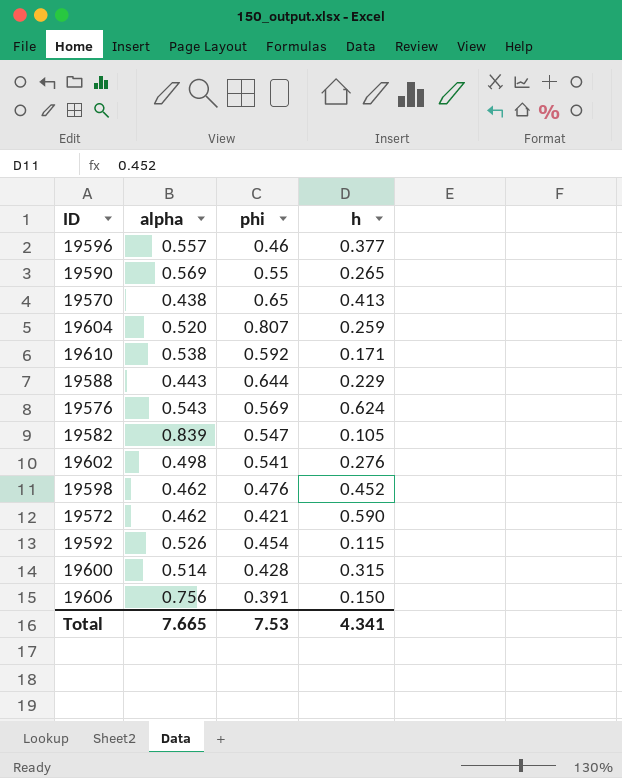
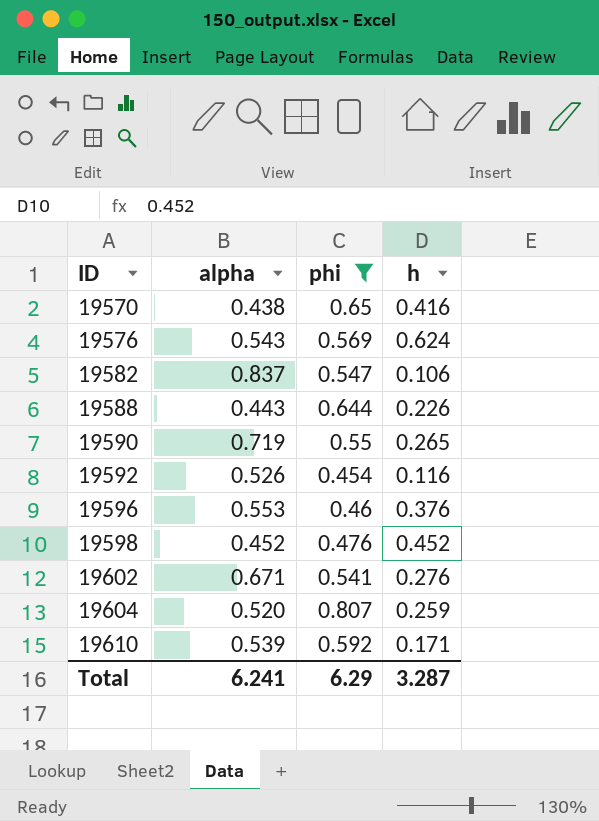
filter: none -> phi >= 0.454
row order: none -> ID ascending
19570 | h: 0.413 -> 0.416
19582 | alpha: 0.839 -> 0.837
19582 | h: 0.105 -> 0.106
19588 | h: 0.229 -> 0.226
19590 | alpha: 0.569 -> 0.719
19592 | h: 0.115 -> 0.116
19596 | alpha: 0.557 -> 0.553
19596 | h: 0.377 -> 0.376
19598 | alpha: 0.462 -> 0.452
19602 | alpha: 0.498 -> 0.671
19610 | alpha: 0.538 -> 0.539
Total | alpha: 7.665 -> 6.241
Total | phi: 7.53 -> 6.29
Total | h: 4.341 -> 3.287

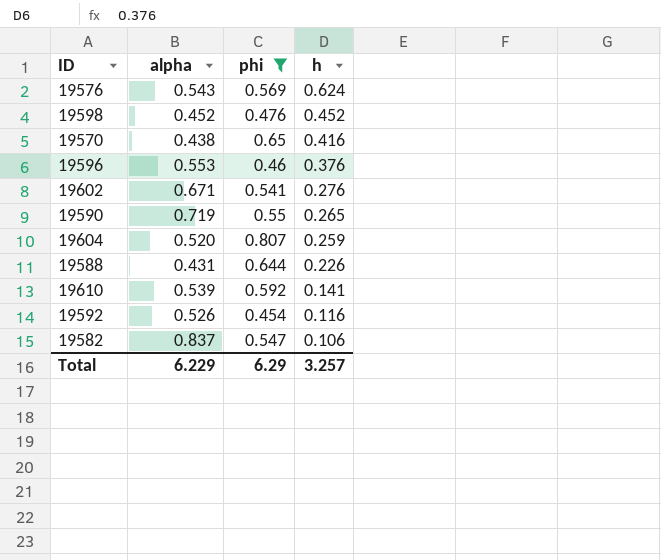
row order: ID ascending -> h descending
19588 | alpha: 0.443 -> 0.431
19610 | h: 0.171 -> 0.141
Total | alpha: 6.241 -> 6.229
Total | h: 3.287 -> 3.257

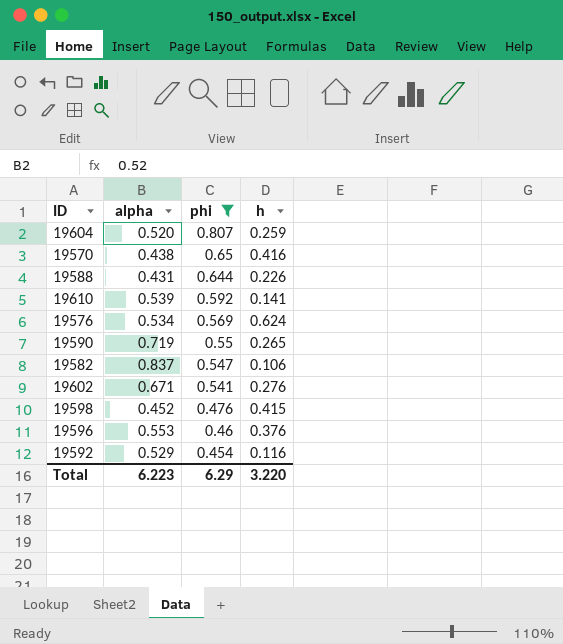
row order: h descending -> phi descending
19576 | alpha: 0.543 -> 0.534
19598 | h: 0.452 -> 0.415
19592 | alpha: 0.526 -> 0.529
Total | alpha: 6.229 -> 6.223
Total | h: 3.257 -> 3.220

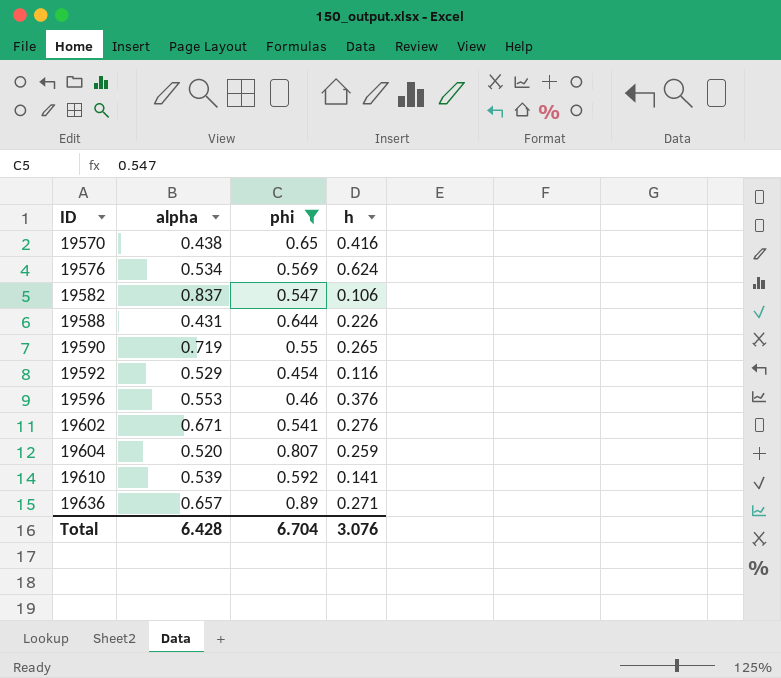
row order: phi descending -> ID ascending
row 19598: 0.452 | 0.476 | 0.415 -> none
row 19636: none -> 0.657 | 0.89 | 0.271
Total | alpha: 6.223 -> 6.428
Total | phi: 6.29 -> 6.704
Total | h: 3.220 -> 3.076

